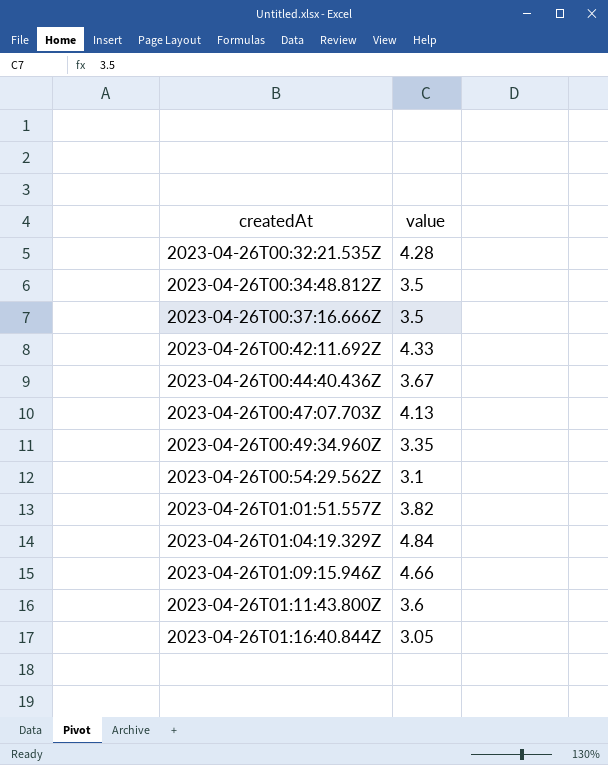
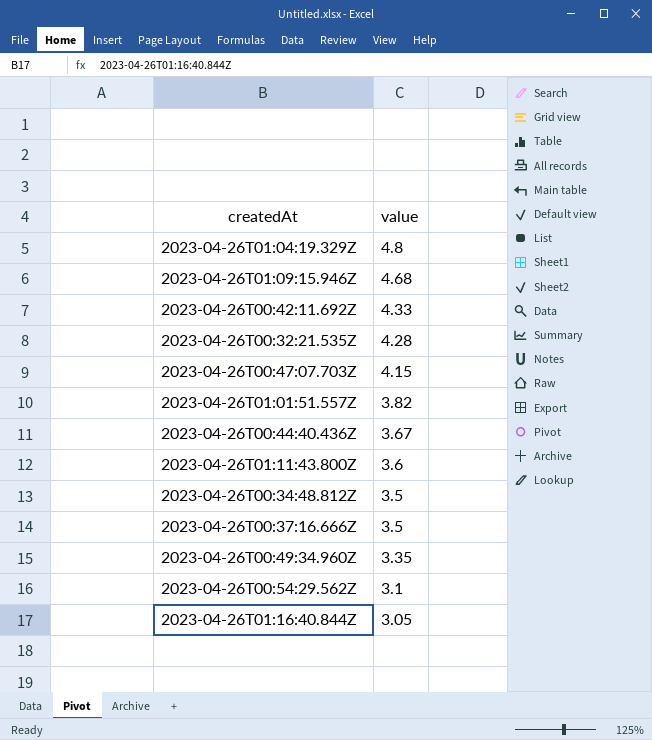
row order: createdAt ascending -> value descending
2023-04-26T01:04:19.329Z | value: 4.84 -> 4.8
2023-04-26T01:09:15.946Z | value: 4.66 -> 4.68
2023-04-26T00:47:07.703Z | value: 4.13 -> 4.15

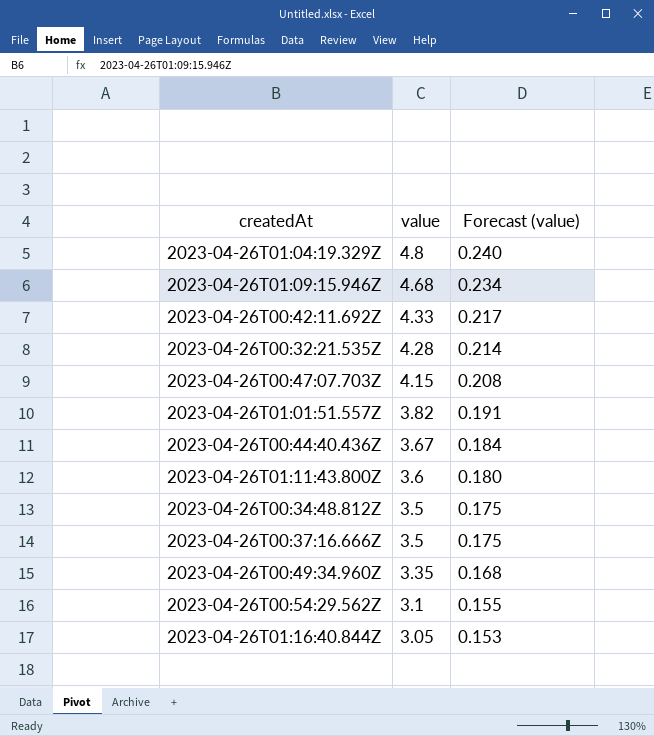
column Forecast (value) | formula: none -> [value] * 0.05

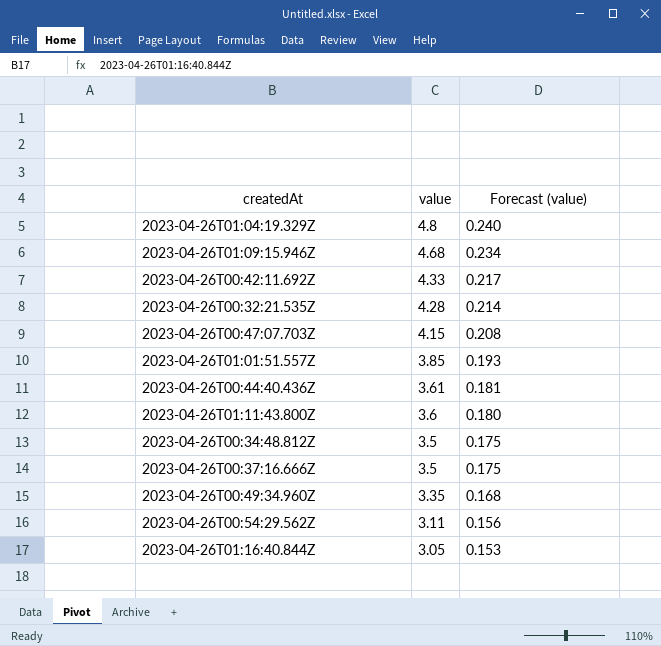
2023-04-26T01:01:51.557Z | value: 3.82 -> 3.85
2023-04-26T01:01:51.557Z | Forecast (value): 0.191 -> 0.193
2023-04-26T00:44:40.436Z | value: 3.67 -> 3.61
2023-04-26T00:44:40.436Z | Forecast (value): 0.184 -> 0.181
2023-04-26T00:54:29.562Z | value: 3.1 -> 3.11
2023-04-26T00:54:29.562Z | Forecast (value): 0.155 -> 0.156

